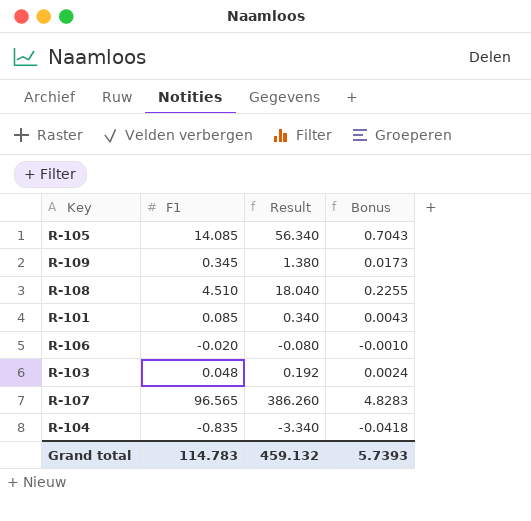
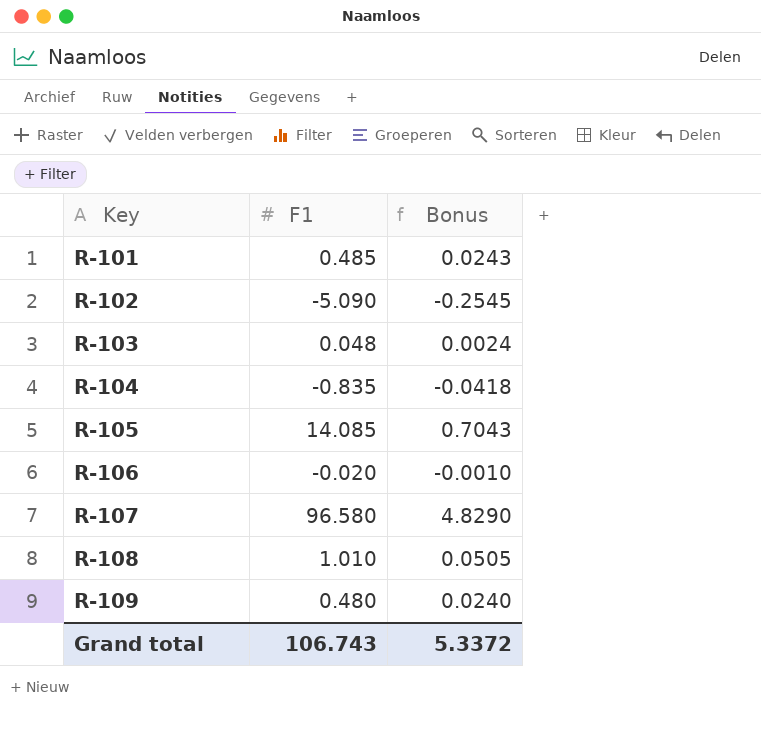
row order: none -> Key ascending
column Result | formula: [F1] * 4 -> none
R-101 | F1: 0.085 -> 0.485
R-101 | Bonus: 0.0043 -> 0.0243
row R-102: none -> -5.090 | -0.2545
R-107 | F1: 96.565 -> 96.580
R-107 | Bonus: 4.8283 -> 4.8290
R-108 | F1: 4.510 -> 1.010
R-108 | Bonus: 0.2255 -> 0.0505
R-109 | F1: 0.345 -> 0.480
R-109 | Bonus: 0.0173 -> 0.0240
Grand total | F1: 114.783 -> 106.743
Grand total | Bonus: 5.7393 -> 5.3372

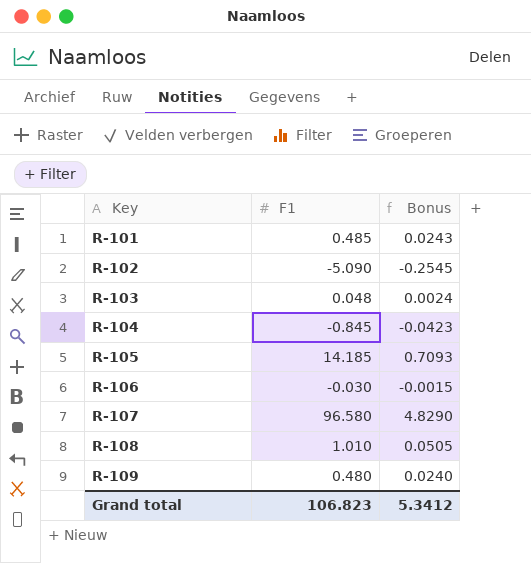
R-104 | F1: -0.835 -> -0.845
R-104 | Bonus: -0.0418 -> -0.0423
R-105 | F1: 14.085 -> 14.185
R-105 | Bonus: 0.7043 -> 0.7093
R-106 | F1: -0.020 -> -0.030
R-106 | Bonus: -0.0010 -> -0.0015
Grand total | F1: 106.743 -> 106.823
Grand total | Bonus: 5.3372 -> 5.3412

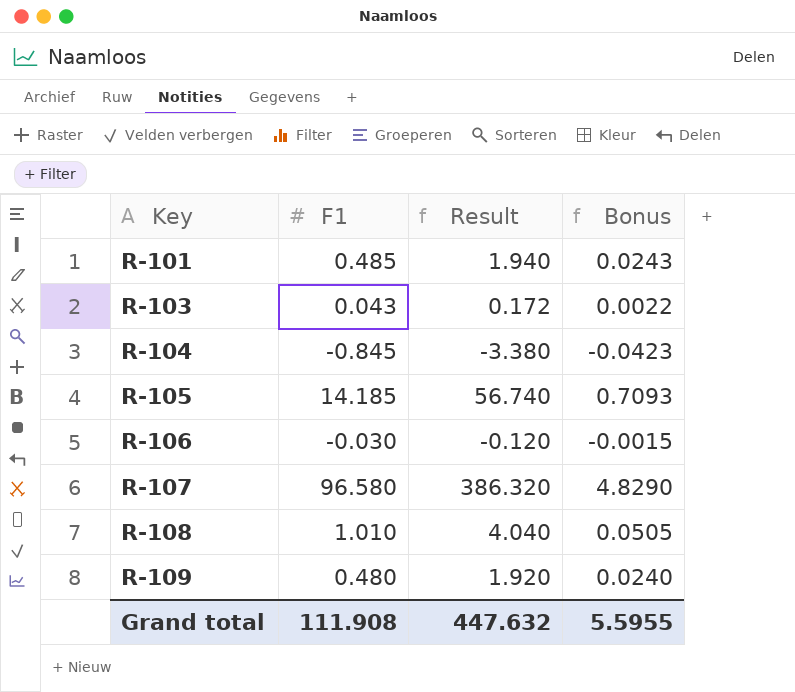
column Result | formula: none -> [F1] * 4
row R-102: -5.090 | -0.2545 -> none
R-103 | F1: 0.048 -> 0.043
R-103 | Bonus: 0.0024 -> 0.0022
Grand total | F1: 106.823 -> 111.908
Grand total | Bonus: 5.3412 -> 5.5955

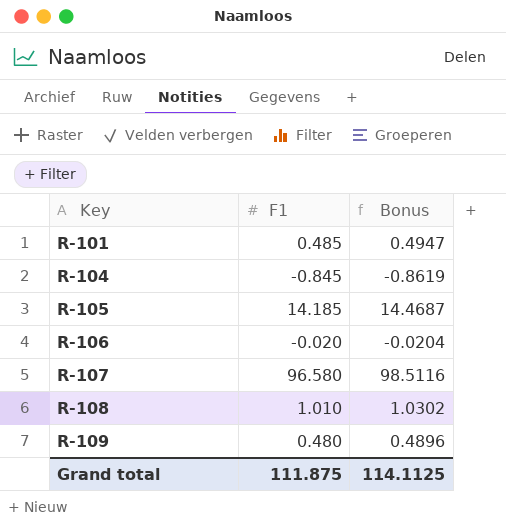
column Result | formula: [F1] * 4 -> none
column Bonus | formula: [F1] * 0.05 -> [F1] * 1.02
row R-103: 0.043 | 0.172 | 0.0022 -> none
R-106 | F1: -0.030 -> -0.020
Grand total | F1: 111.908 -> 111.875
Grand total | Bonus: 5.5955 -> 114.1125

